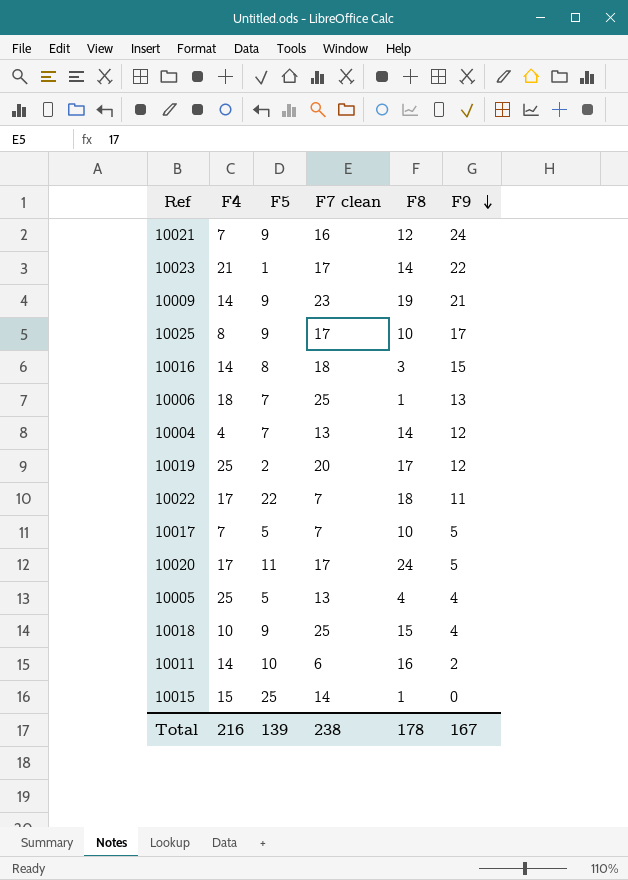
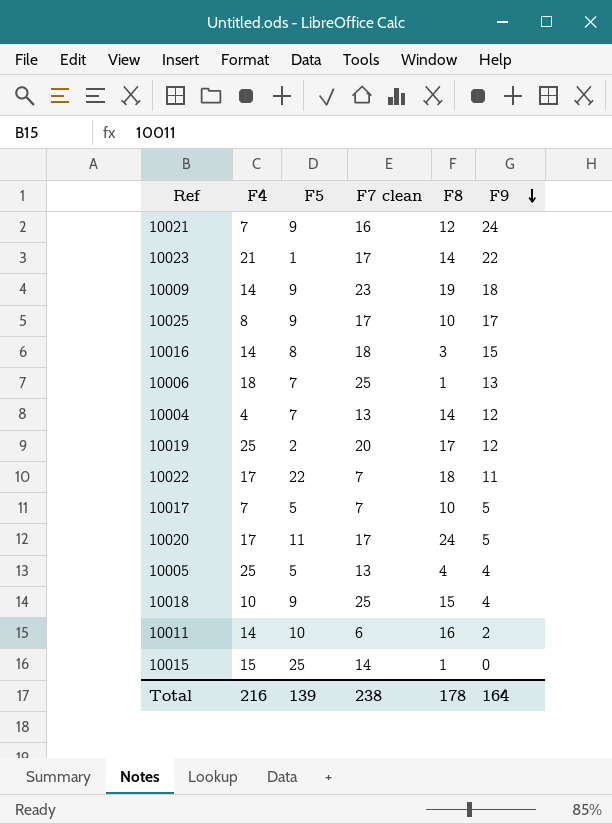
10009 | F9: 21 -> 18
Total | F9: 167 -> 164

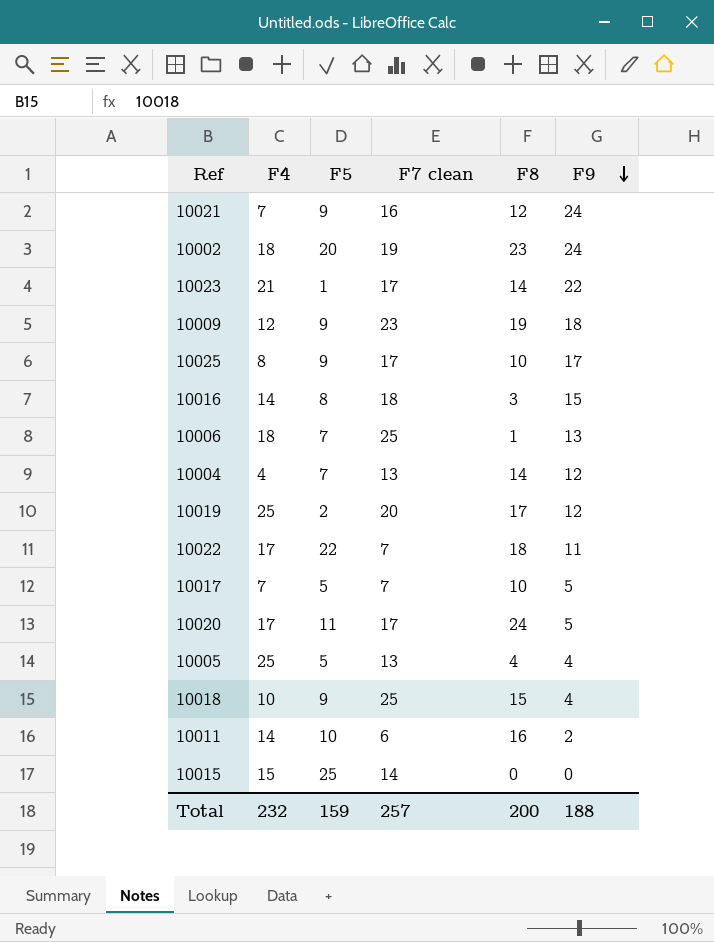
row 10002: none -> 18 | 20 | 19 | 23 | 24
10009 | F4: 14 -> 12
10015 | F8: 1 -> 0
Total | F4: 216 -> 232
Total | F5: 139 -> 159
Total | F7 clean: 238 -> 257
Total | F8: 178 -> 200
Total | F9: 164 -> 188

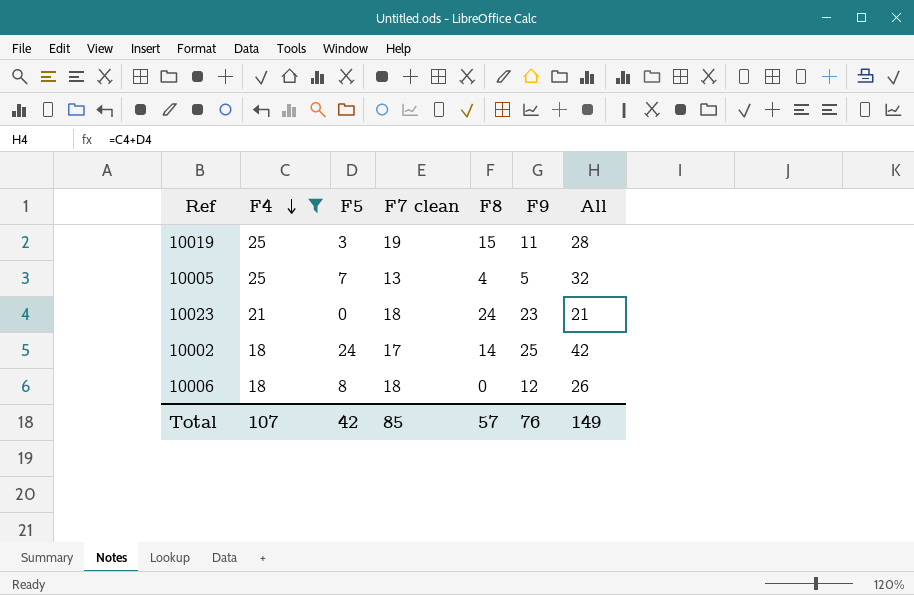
filter: none -> F4 >= 18
row order: F9 descending -> F4 descending
column All | formula: none -> [F4] + [F5]
10019 | F5: 2 -> 3
10019 | F7 clean: 20 -> 19
10019 | F8: 17 -> 15
10019 | F9: 12 -> 11
10005 | F5: 5 -> 7
10005 | F9: 4 -> 5
10023 | F5: 1 -> 0
10023 | F7 clean: 17 -> 18
10023 | F8: 14 -> 24
10023 | F9: 22 -> 23
10002 | F5: 20 -> 24
10002 | F7 clean: 19 -> 17
10002 | F8: 23 -> 14
10002 | F9: 24 -> 25
10006 | F5: 7 -> 8
10006 | F7 clean: 25 -> 18
10006 | F8: 1 -> 0
10006 | F9: 13 -> 12
Total | F4: 232 -> 107
Total | F5: 159 -> 42
Total | F7 clean: 257 -> 85
Total | F8: 200 -> 57
Total | F9: 188 -> 76

